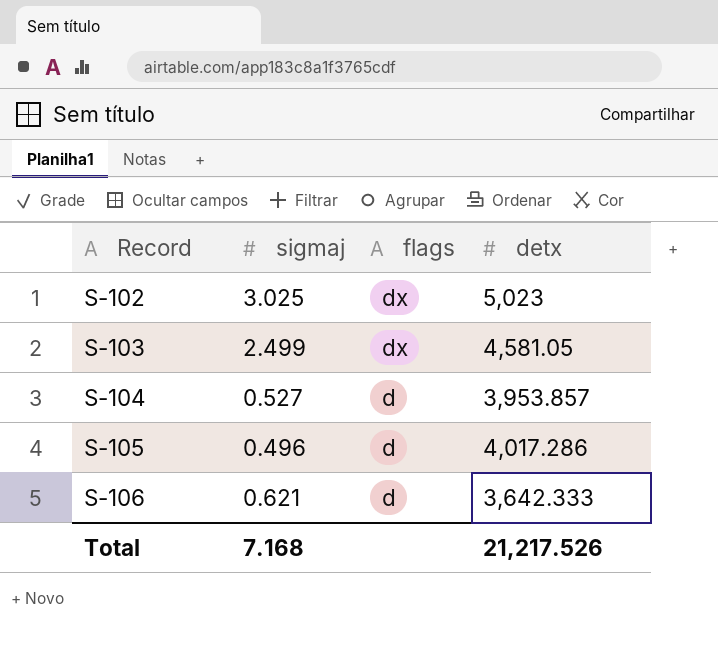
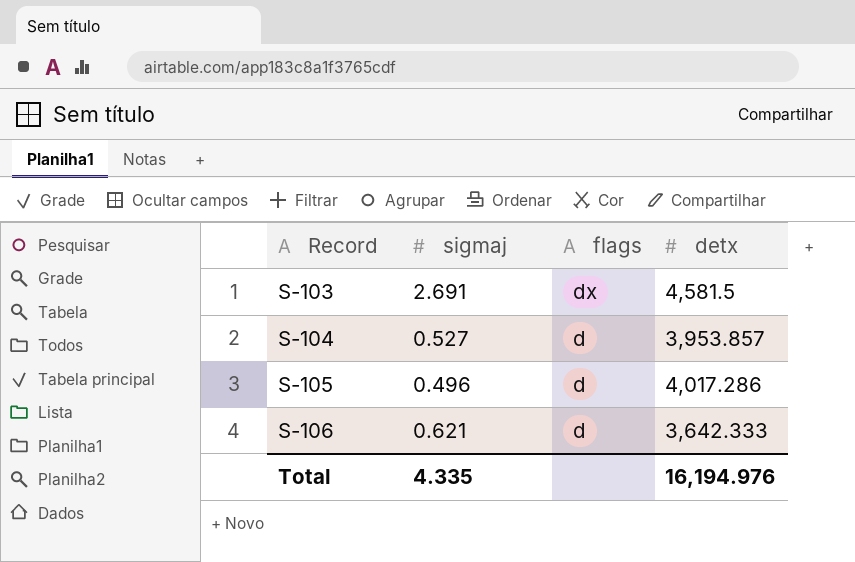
row S-102: 3.025 | dx | 5,023 -> none
S-103 | sigmaj: 2.499 -> 2.691
S-103 | detx: 4,581.05 -> 4,581.5
Total | sigmaj: 7.168 -> 4.335
Total | detx: 21,217.526 -> 16,194.976

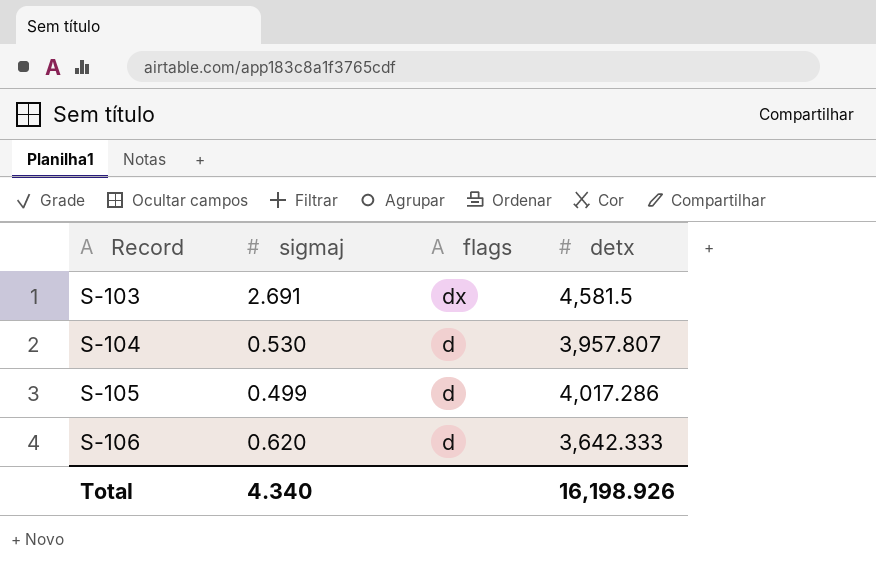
S-104 | sigmaj: 0.527 -> 0.530
S-104 | detx: 3,953.857 -> 3,957.807
S-105 | sigmaj: 0.496 -> 0.499
S-106 | sigmaj: 0.621 -> 0.620
Total | sigmaj: 4.335 -> 4.340
Total | detx: 16,194.976 -> 16,198.926

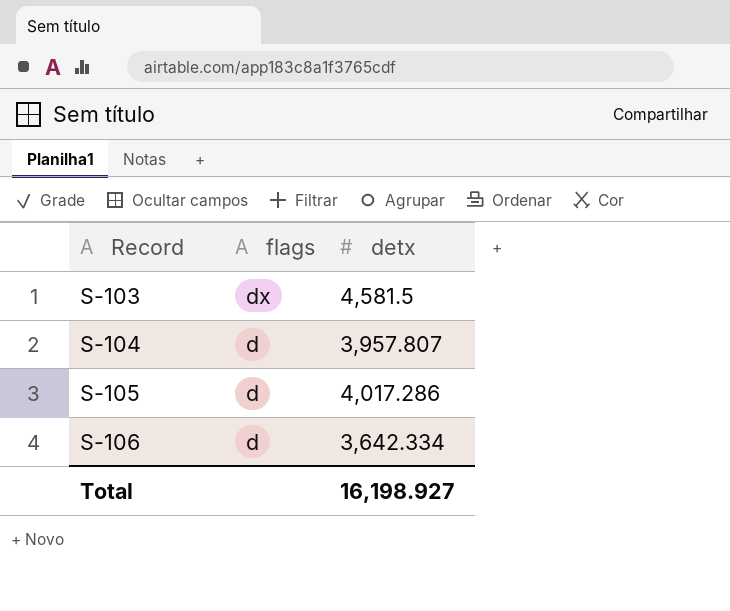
column sigmaj | position: 2 -> none
S-106 | detx: 3,642.333 -> 3,642.334
Total | detx: 16,198.926 -> 16,198.927

